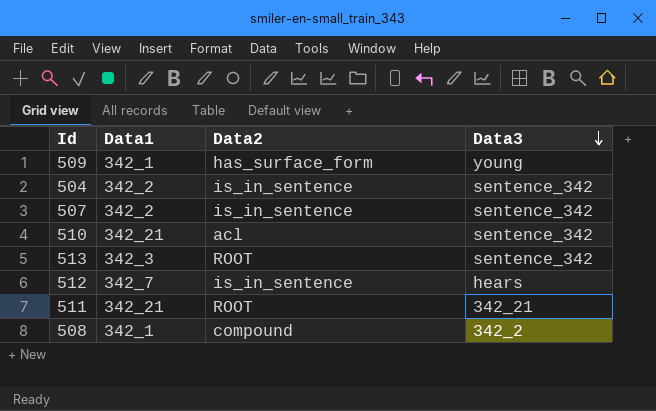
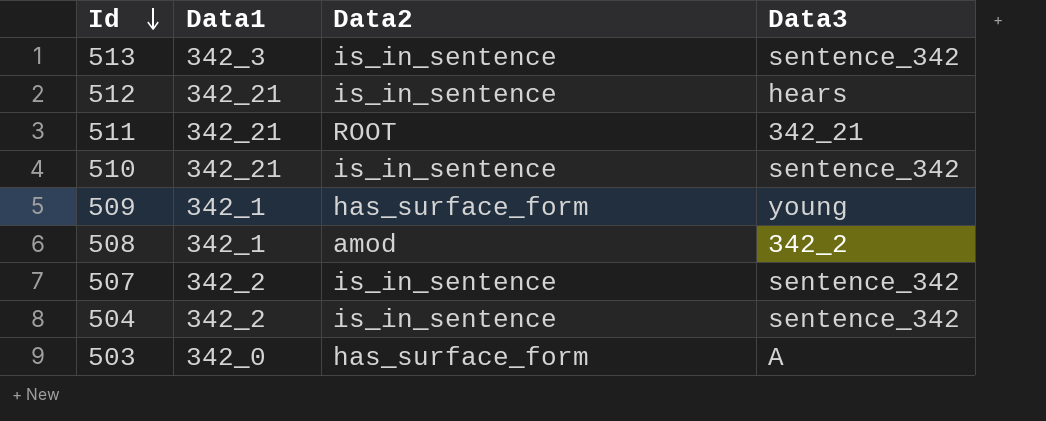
row order: Data3 descending -> Id descending
513 | Data2: ROOT -> is_in_sentence
512 | Data1: 342_7 -> 342_21
510 | Data2: acl -> is_in_sentence
508 | Data2: compound -> amod
row 503: none -> 342_0 | has_surface_form | A

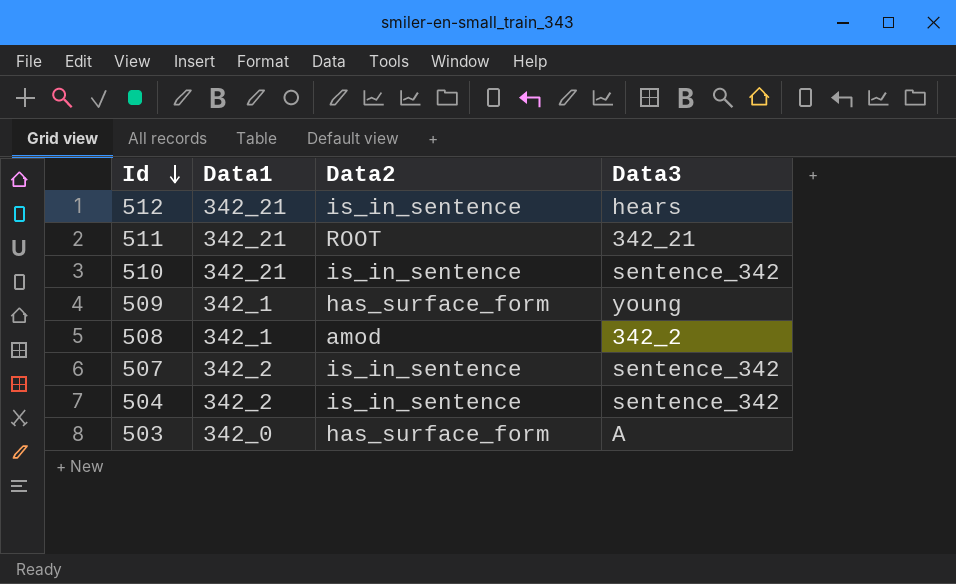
row 513: 342_3 | is_in_sentence | sentence_342 -> none

